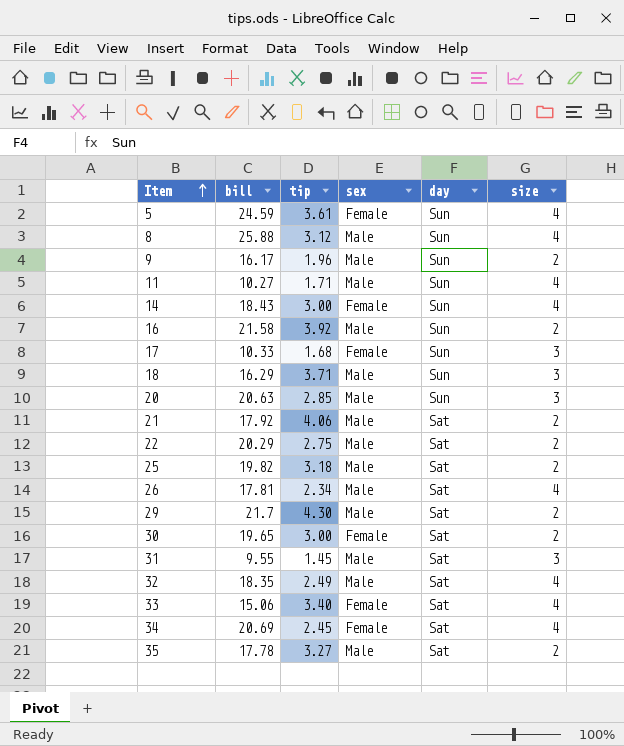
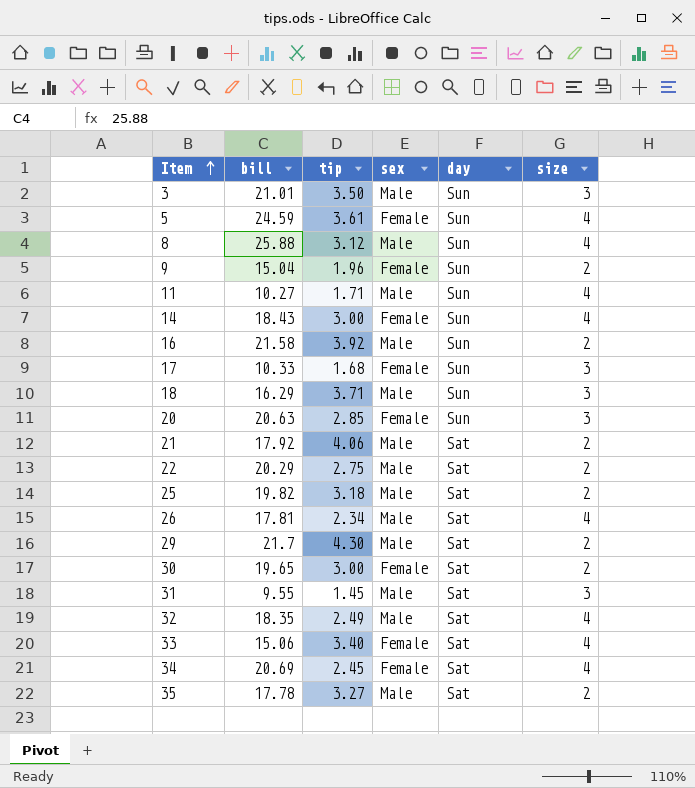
row 3: none -> 21.01 | 3.50 | Male | Sun | 3
9 | bill: 16.17 -> 15.04
9 | sex: Male -> Female
20 | sex: Male -> Female

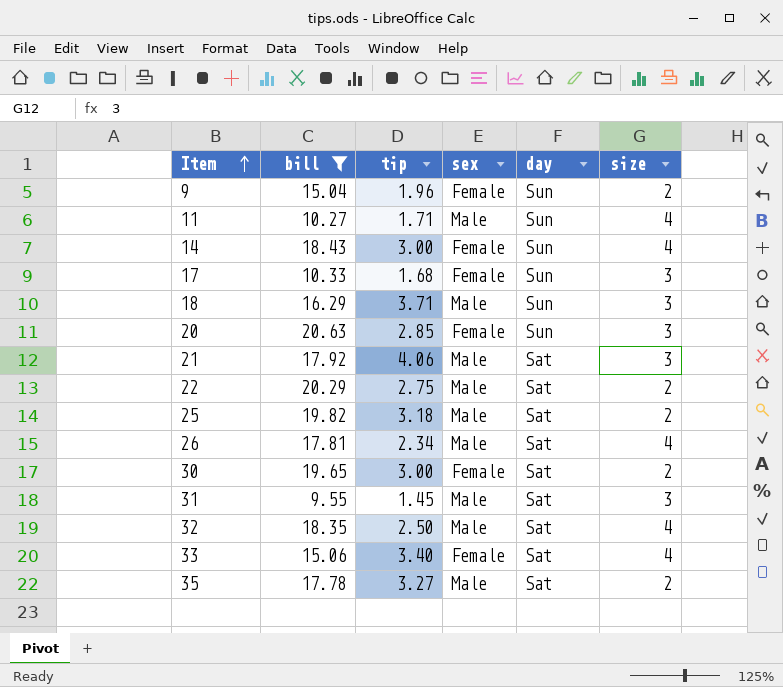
filter: none -> bill <= 20.63
21 | size: 2 -> 3
32 | tip: 2.49 -> 2.50

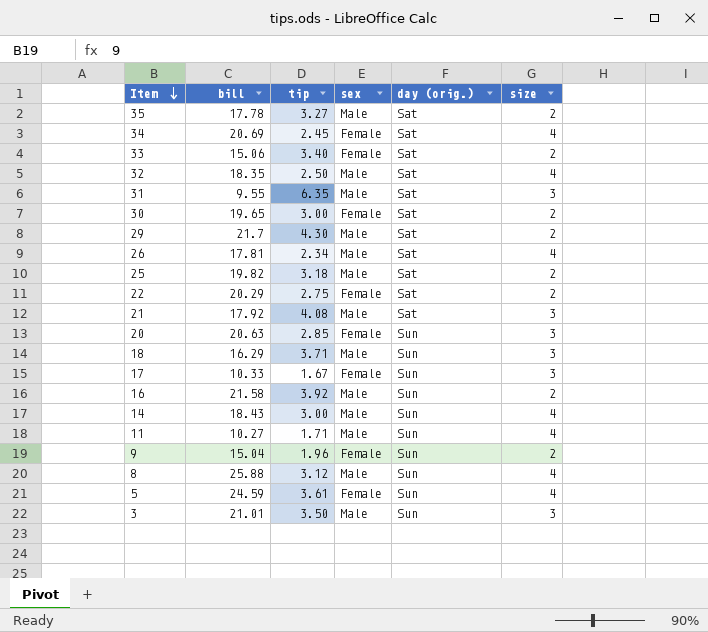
filter: bill <= 20.63 -> none
row order: Item ascending -> Item descending
column name: day -> day (orig.)
33 | size: 4 -> 2
31 | tip: 1.45 -> 6.35
22 | sex: Male -> Female
21 | tip: 4.06 -> 4.08
17 | tip: 1.68 -> 1.67
14 | sex: Female -> Male

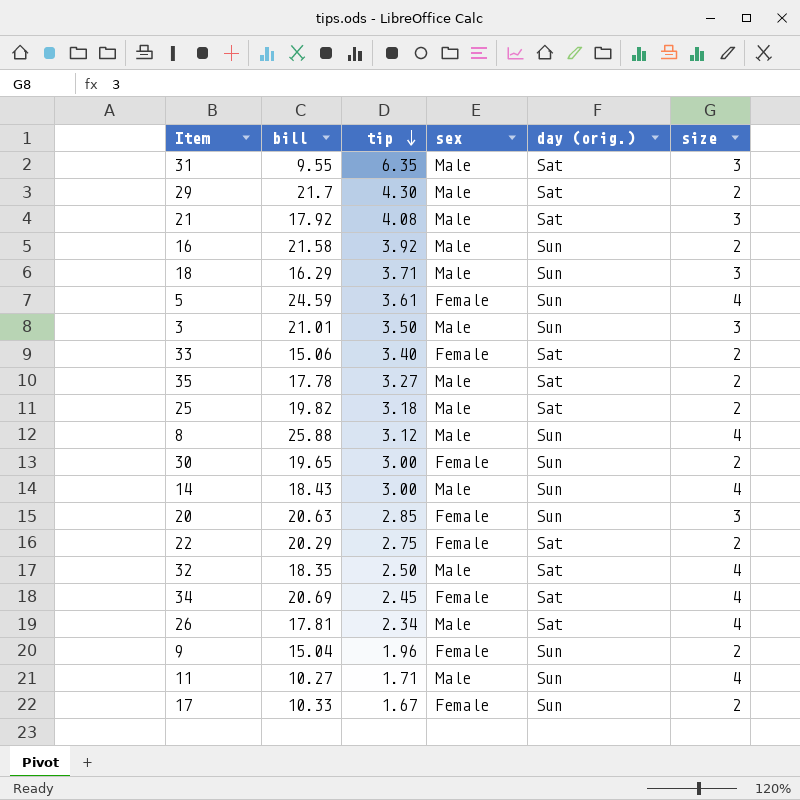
row order: Item descending -> tip descending
30 | day (orig.): Sat -> Sun
17 | size: 3 -> 2

